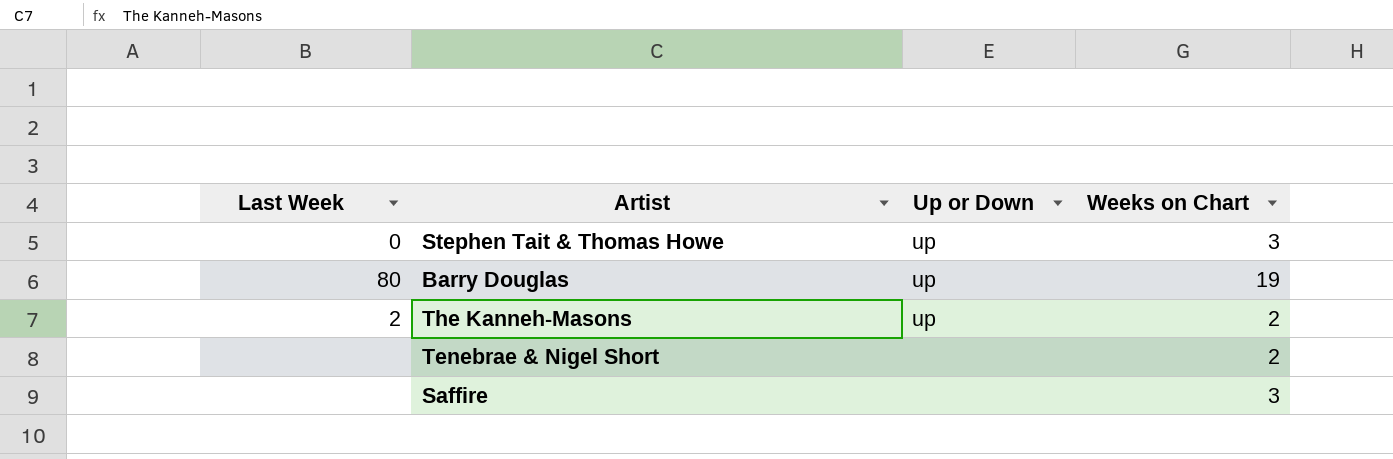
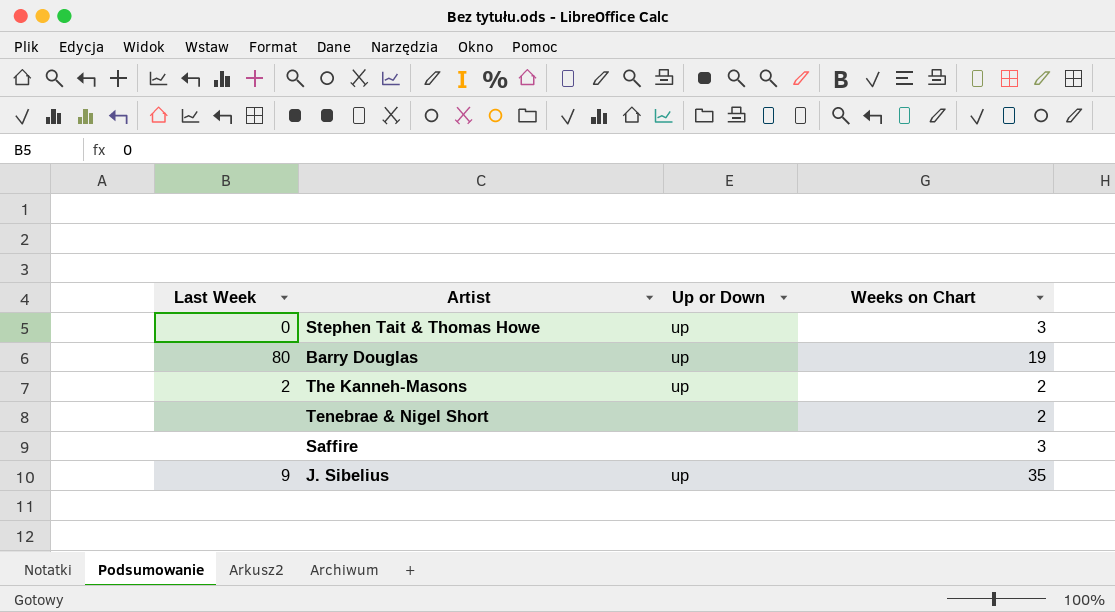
row J. Sibelius: none -> 9 | up | 35

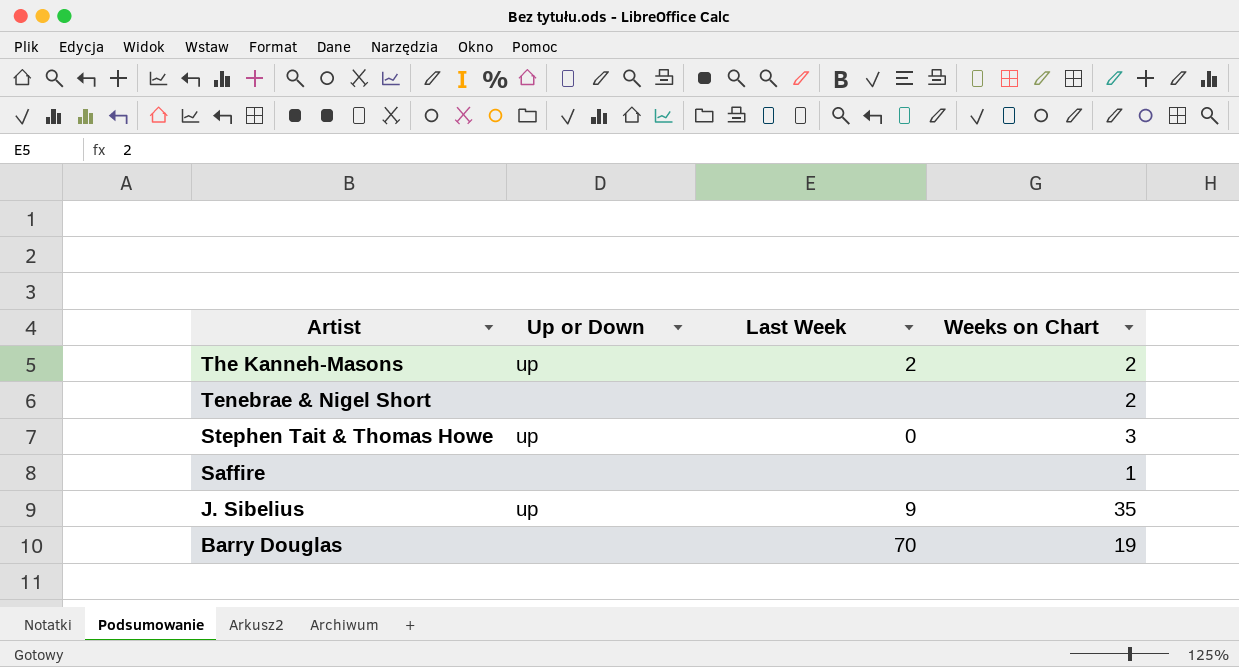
row order: none -> Artist descending
column Last Week | position: 1 -> 3
Saffire | Weeks on Chart: 3 -> 1
Barry Douglas | Up or Down: up -> none
Barry Douglas | Last Week: 80 -> 70

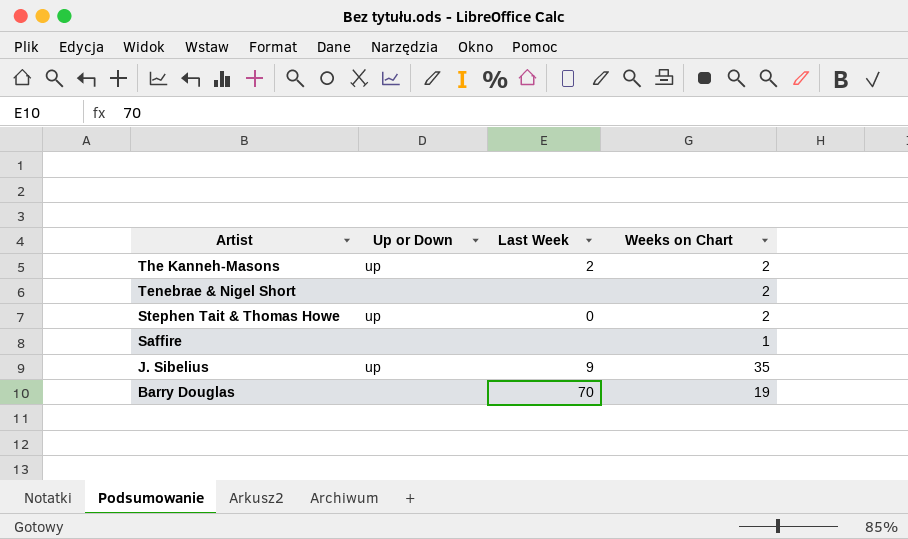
Stephen Tait & Thomas Howe | Weeks on Chart: 3 -> 2

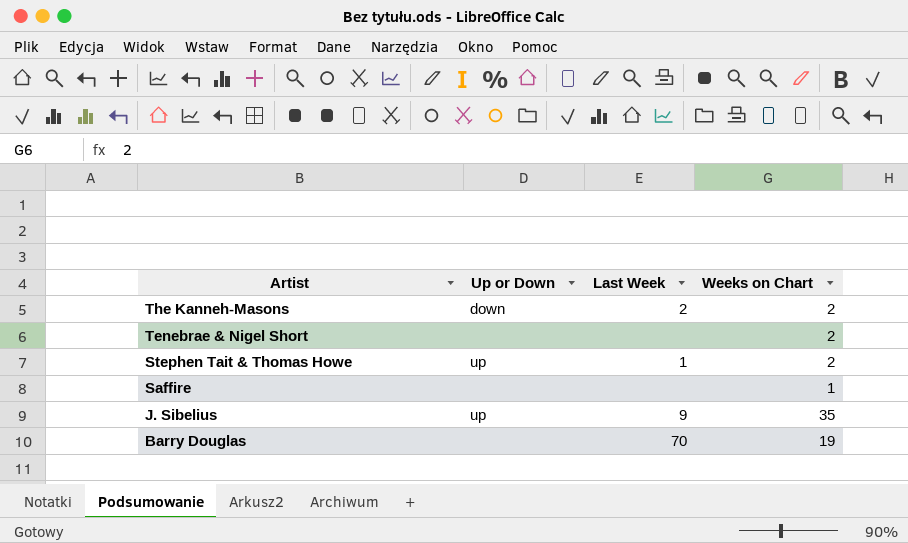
The Kanneh-Masons | Up or Down: up -> down
Stephen Tait & Thomas Howe | Last Week: 0 -> 1

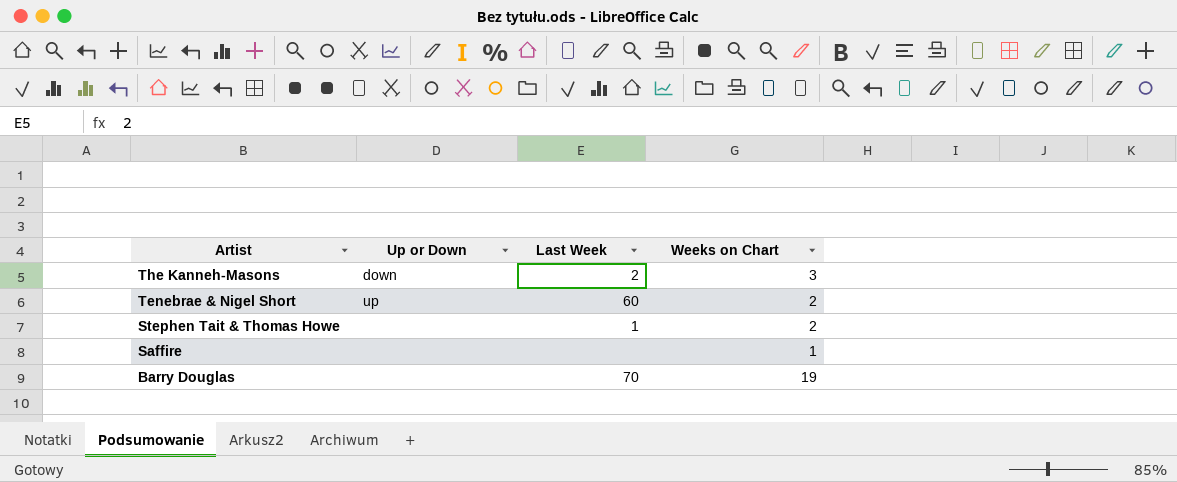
row J. Sibelius: up | 9 | 35 -> none
The Kanneh-Masons | Weeks on Chart: 2 -> 3
Tenebrae & Nigel Short | Up or Down: none -> up
Tenebrae & Nigel Short | Last Week: none -> 60
Stephen Tait & Thomas Howe | Up or Down: up -> none

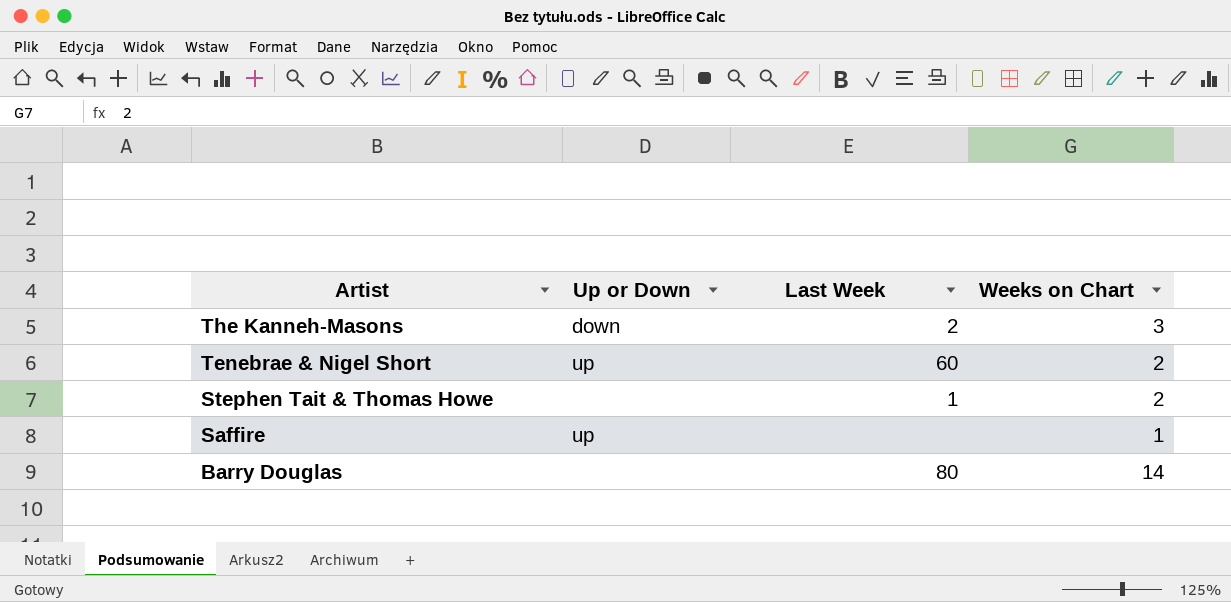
Saffire | Up or Down: none -> up
Barry Douglas | Last Week: 70 -> 80
Barry Douglas | Weeks on Chart: 19 -> 14

